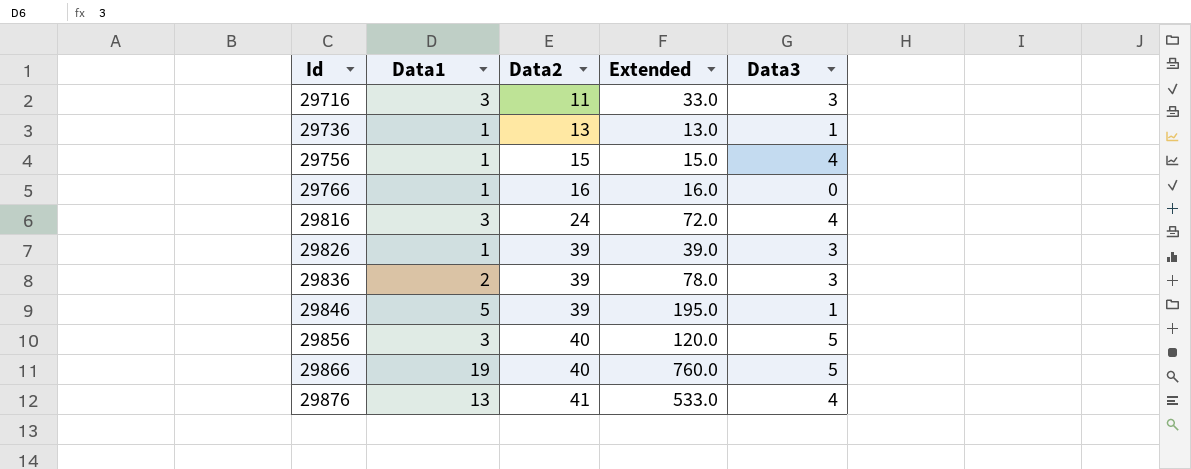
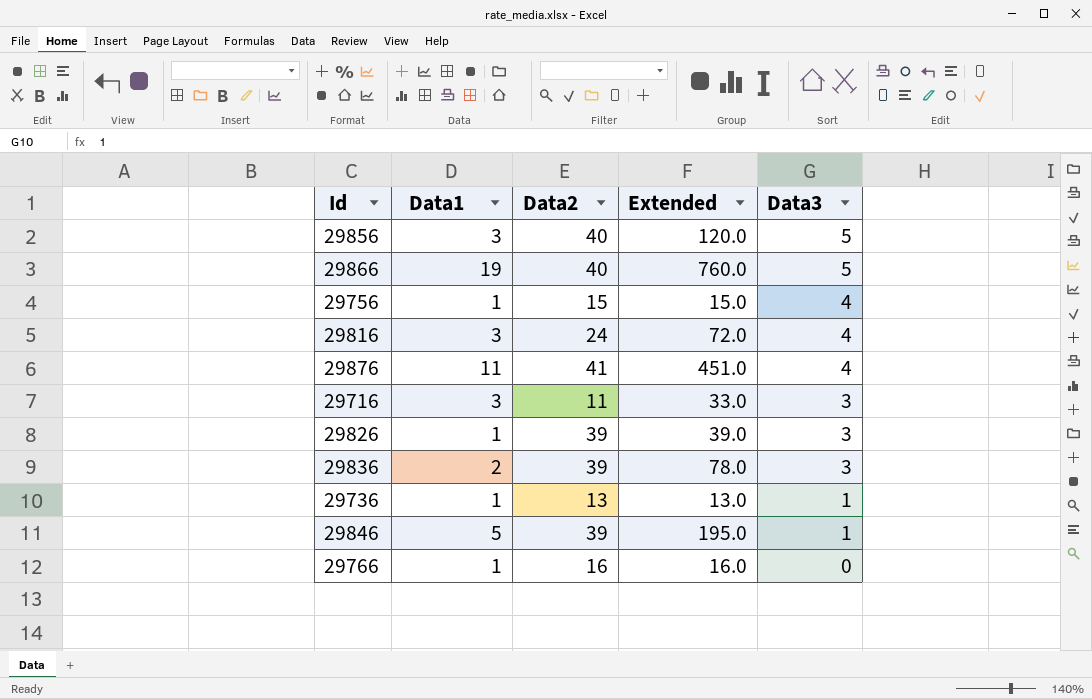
row order: Id ascending -> Data3 descending
29876 | Data1: 13 -> 11
29876 | Extended: 533.0 -> 451.0

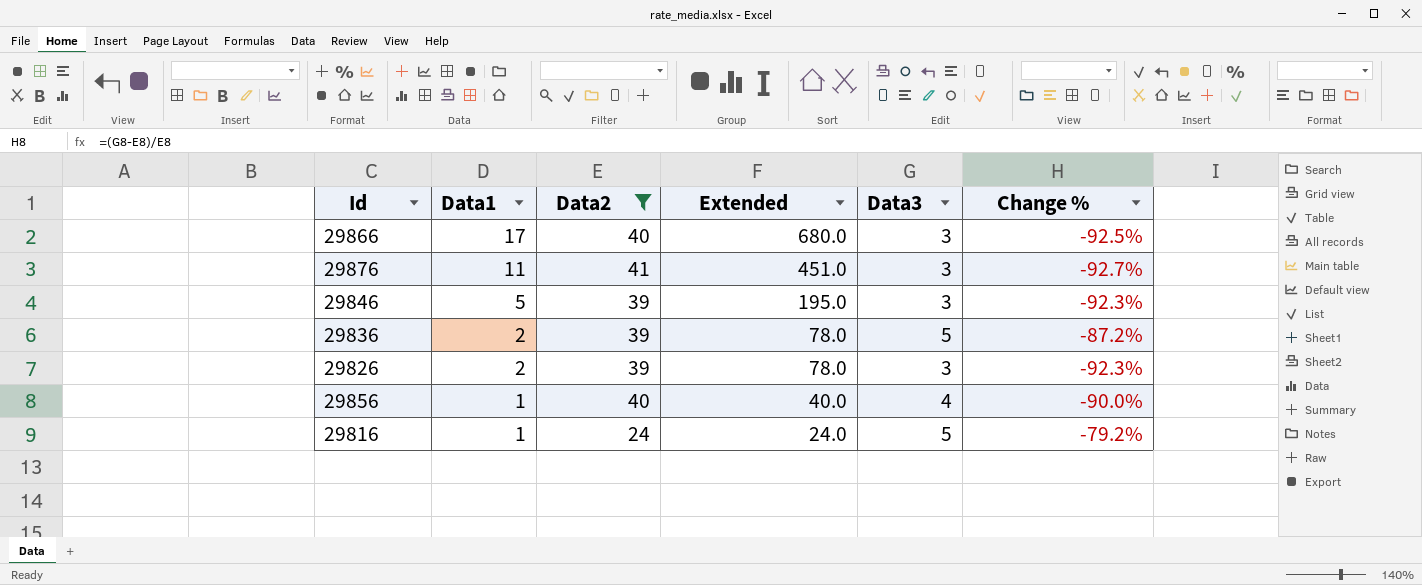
filter: none -> Data2 >= 24
row order: Data3 descending -> Data1 descending
column Change % | formula: none -> ([Data3] - [Data2]) / [Data2]
29866 | Data1: 19 -> 17
29866 | Extended: 760.0 -> 680.0
29866 | Data3: 5 -> 3
29876 | Data3: 4 -> 3
29846 | Data3: 1 -> 3
29836 | Data3: 3 -> 5
29826 | Data1: 1 -> 2
29826 | Extended: 39.0 -> 78.0
29856 | Data1: 3 -> 1
29856 | Extended: 120.0 -> 40.0
29856 | Data3: 5 -> 4
29816 | Data1: 3 -> 1
29816 | Extended: 72.0 -> 24.0
29816 | Data3: 4 -> 5

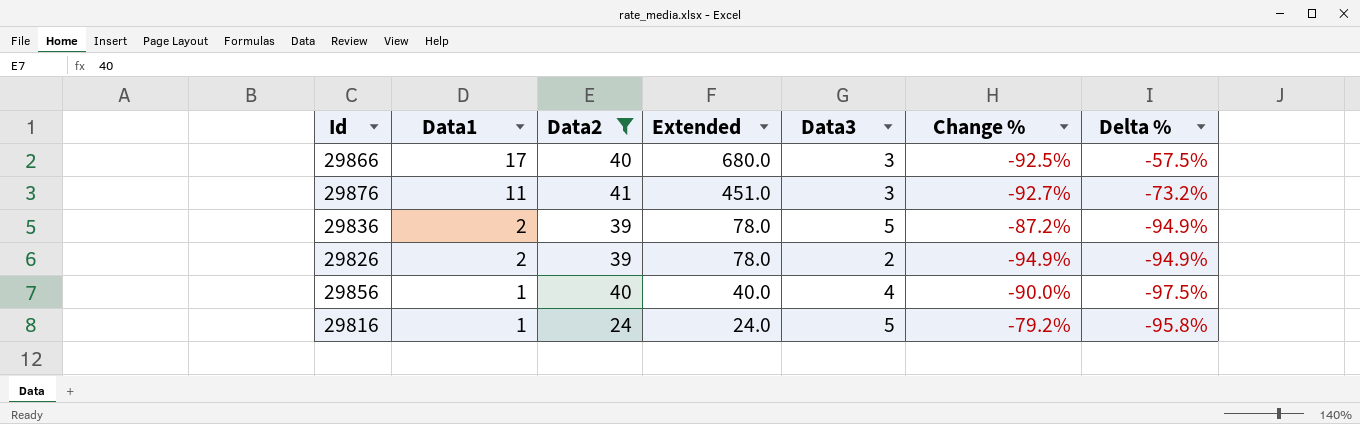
column Delta % | formula: none -> ([Data1] - [Data2]) / [Data2]
row 29846: 5 | 39 | 195.0 | 3 | -92.3% -> none
29826 | Data3: 3 -> 2
29826 | Change %: -92.3% -> -94.9%

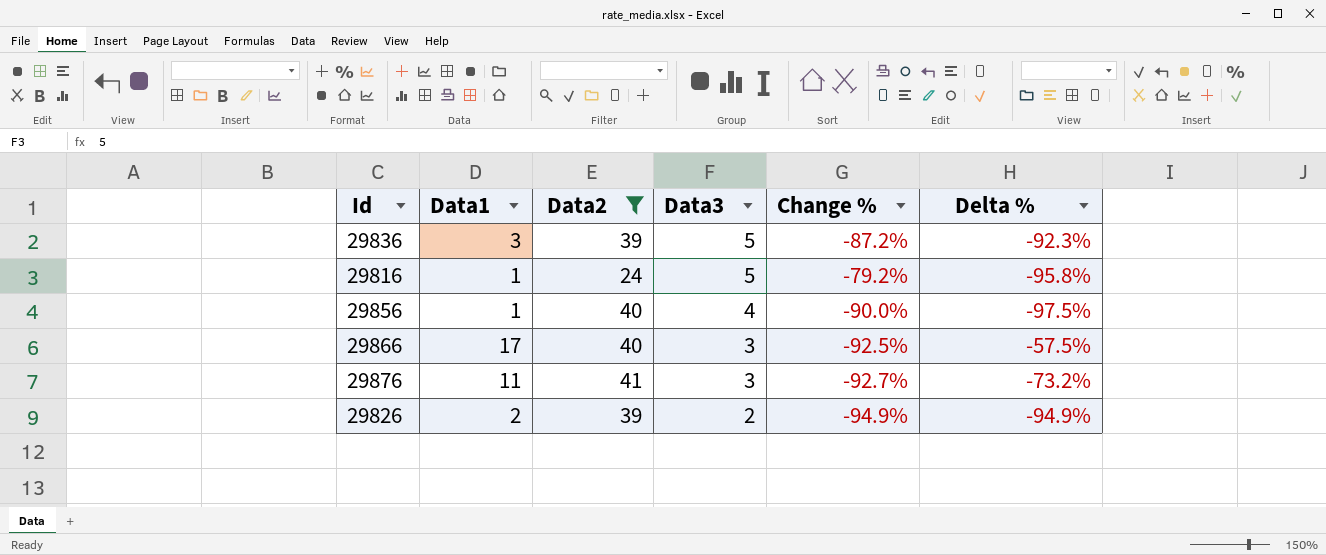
row order: Data1 descending -> Data3 descending
column Extended | formula: [Data1] * [Data2] -> none
29836 | Data1: 2 -> 3
29836 | Delta %: -94.9% -> -92.3%

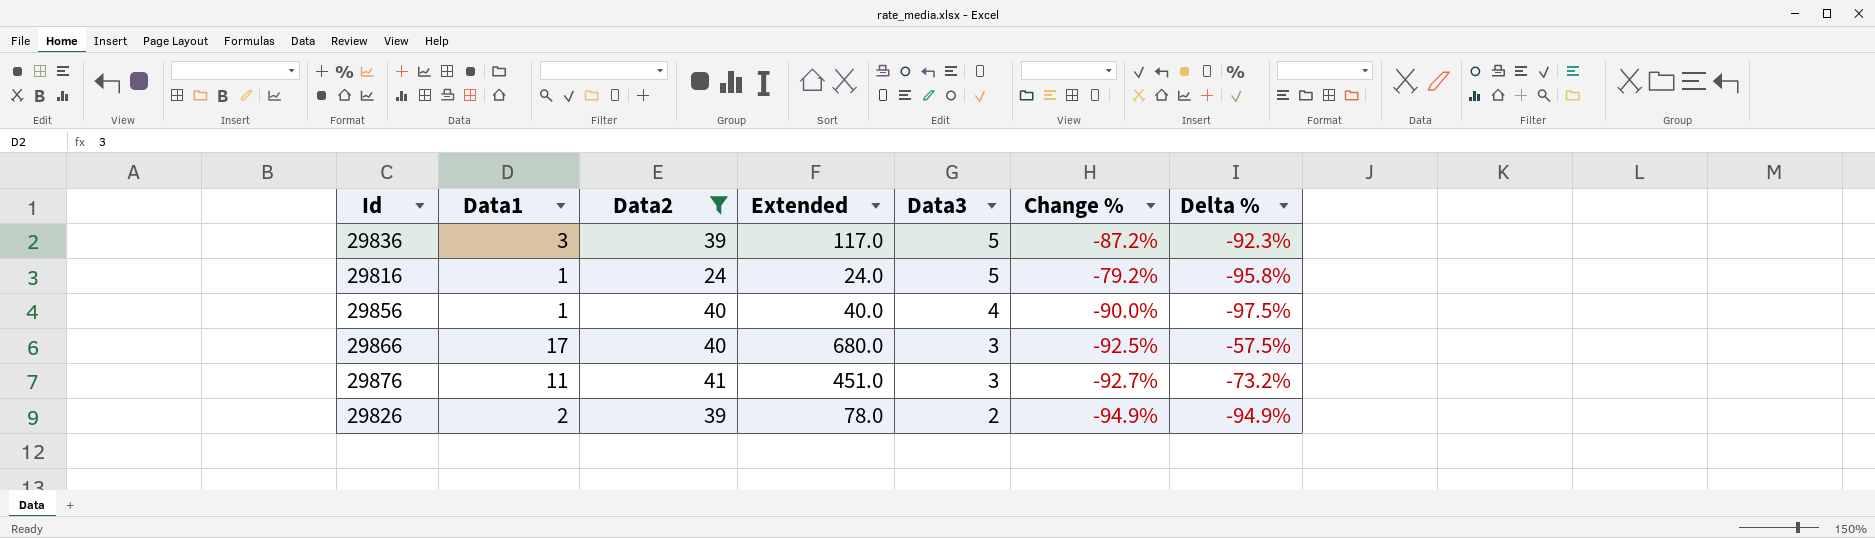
column Extended | formula: none -> [Data1] * [Data2]

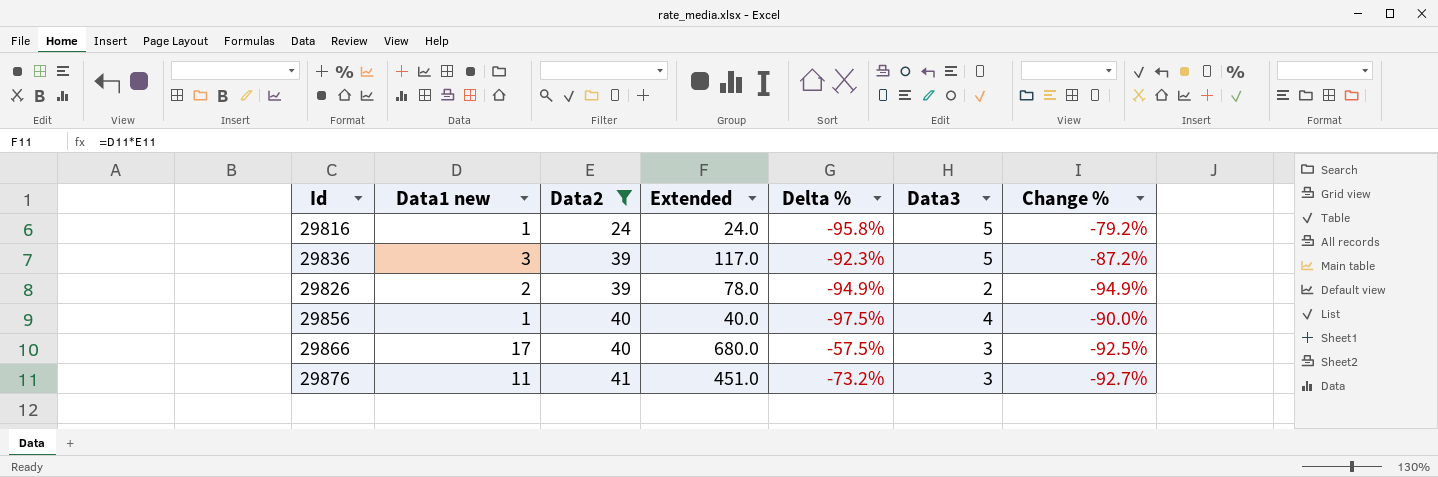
row order: Data3 descending -> Data2 ascending
column name: Data1 -> Data1 new
column Delta % | position: 7 -> 5

